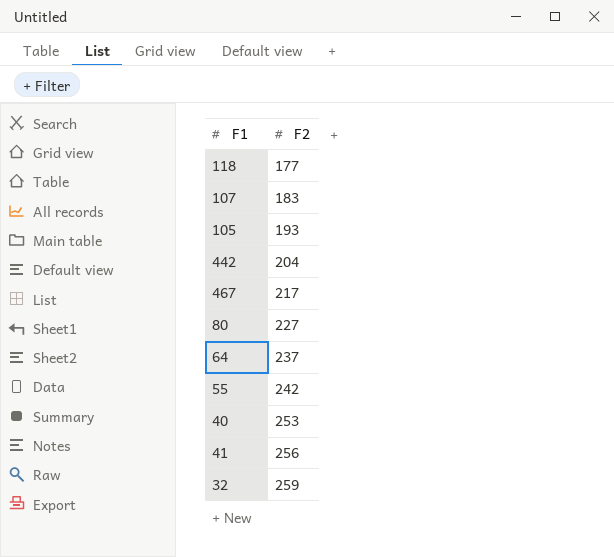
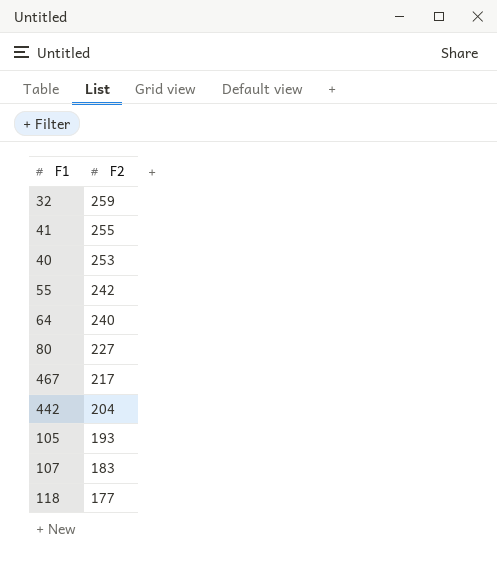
row order: F2 ascending -> F2 descending
41 | F2: 256 -> 255
64 | F2: 237 -> 240

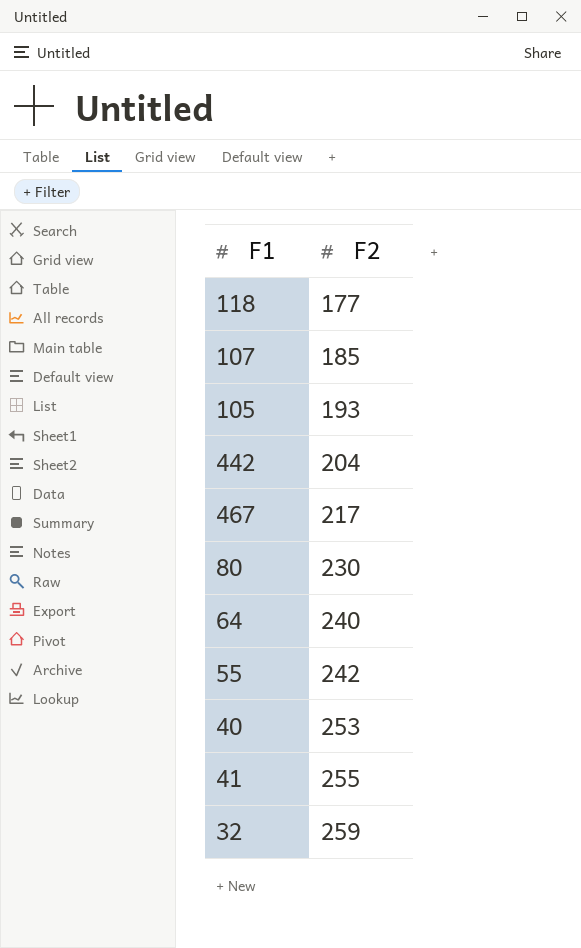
row order: F2 descending -> F2 ascending
107 | F2: 183 -> 185
80 | F2: 227 -> 230

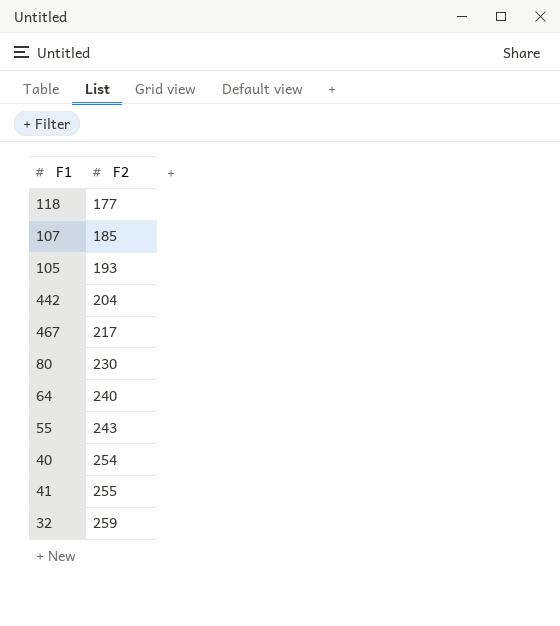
55 | F2: 242 -> 243
40 | F2: 253 -> 254

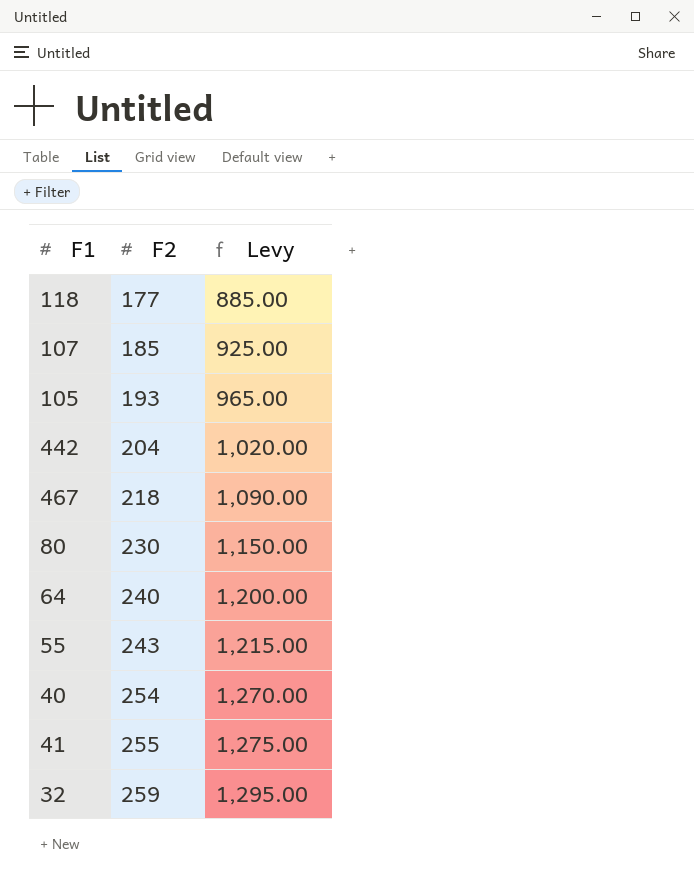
column Levy | formula: none -> [F2] * 5
467 | F2: 217 -> 218

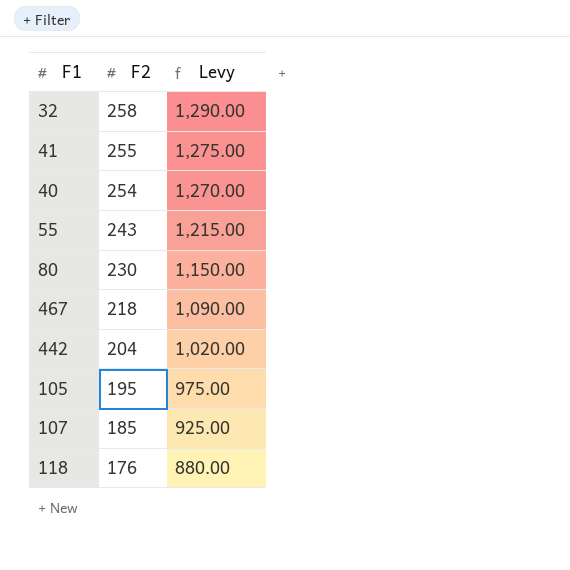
row order: F2 ascending -> F2 descending
row 64: 240 | 1,200.00 -> none
32 | F2: 259 -> 258
32 | Levy: 1,295.00 -> 1,290.00
105 | F2: 193 -> 195
105 | Levy: 965.00 -> 975.00
118 | F2: 177 -> 176
118 | Levy: 885.00 -> 880.00

